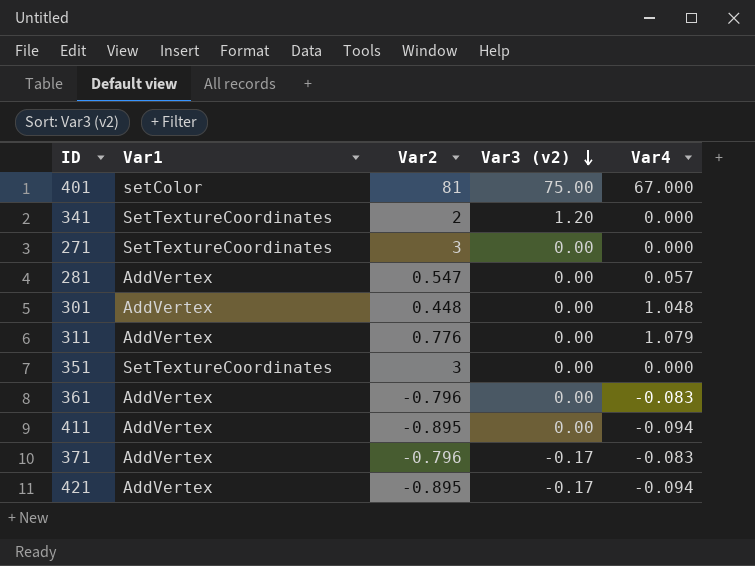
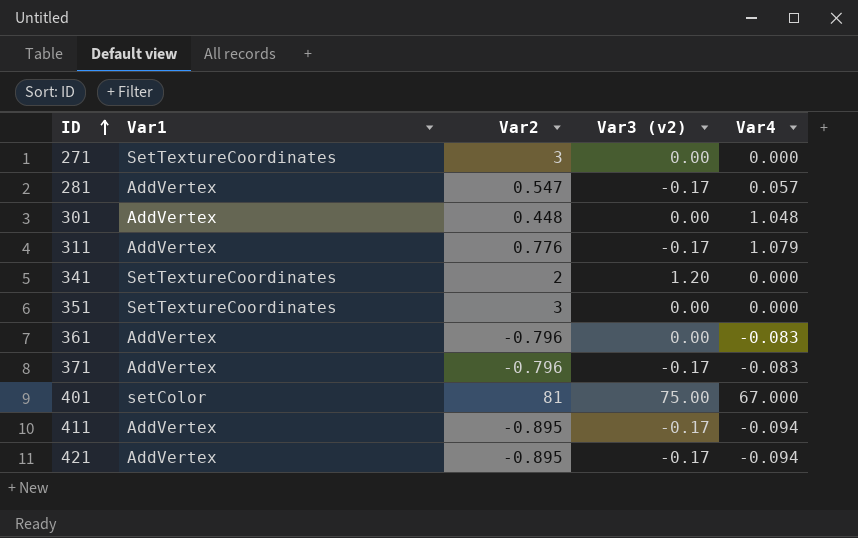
row order: Var3 (v2) descending -> ID ascending
281 | Var3 (v2): 0.00 -> -0.17
311 | Var3 (v2): 0.00 -> -0.17
411 | Var3 (v2): 0.00 -> -0.17

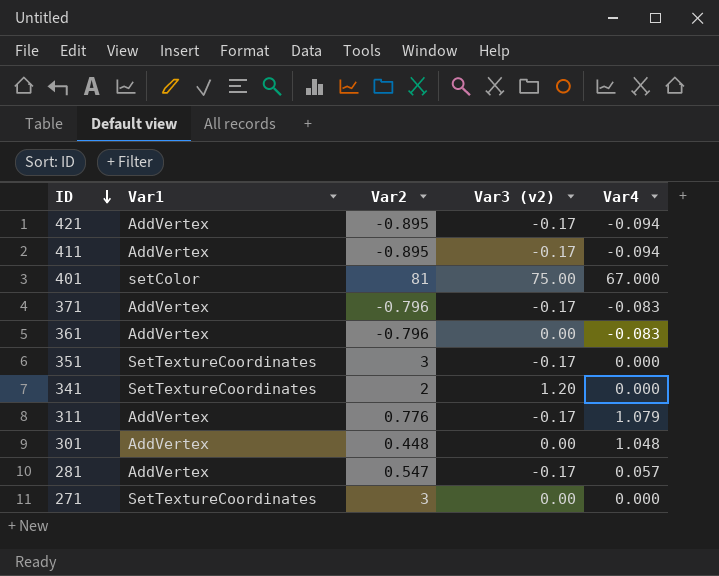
row order: ID ascending -> ID descending
351 | Var3 (v2): 0.00 -> -0.17

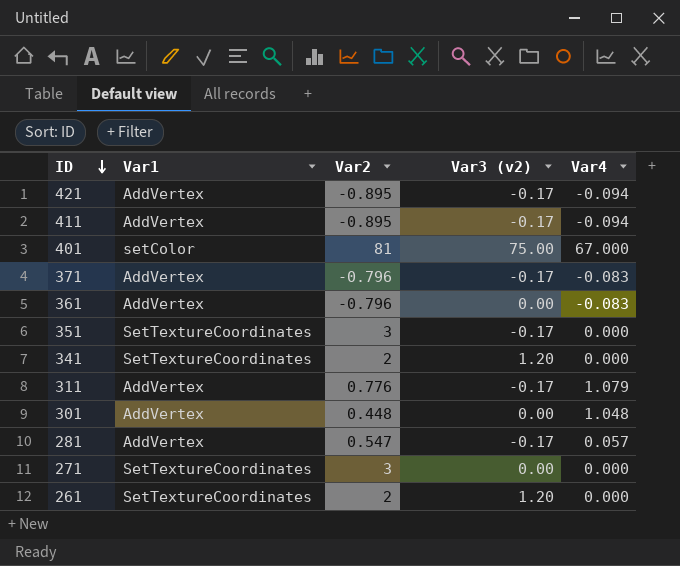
row 261: none -> SetTextureCoordinates | 2 | 1.20 | 0.000

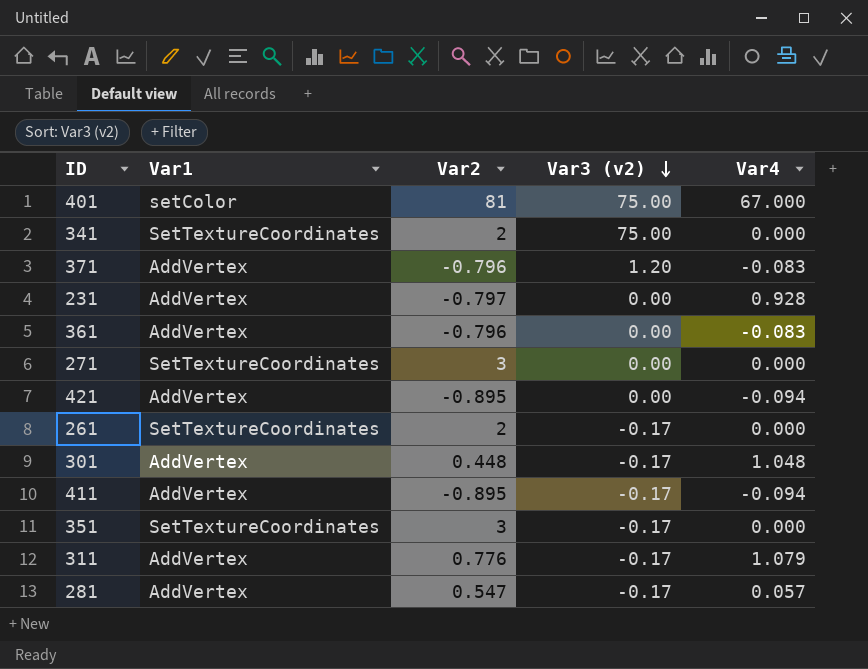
row order: ID descending -> Var3 (v2) descending
341 | Var3 (v2): 1.20 -> 75.00
371 | Var3 (v2): -0.17 -> 1.20
row 231: none -> AddVertex | -0.797 | 0.00 | 0.928
421 | Var3 (v2): -0.17 -> 0.00
261 | Var3 (v2): 1.20 -> -0.17
301 | Var3 (v2): 0.00 -> -0.17

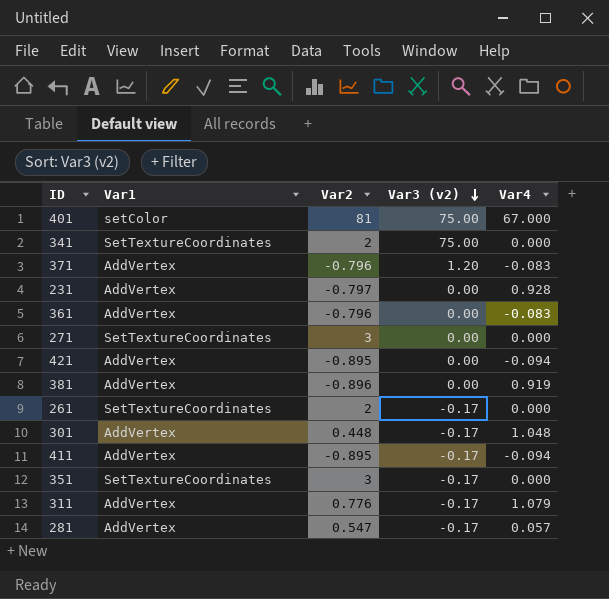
row 381: none -> AddVertex | -0.896 | 0.00 | 0.919

